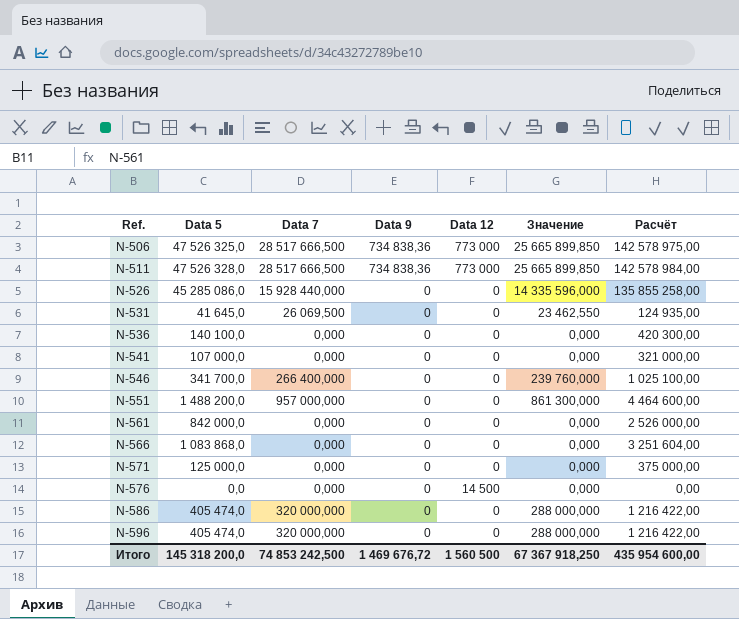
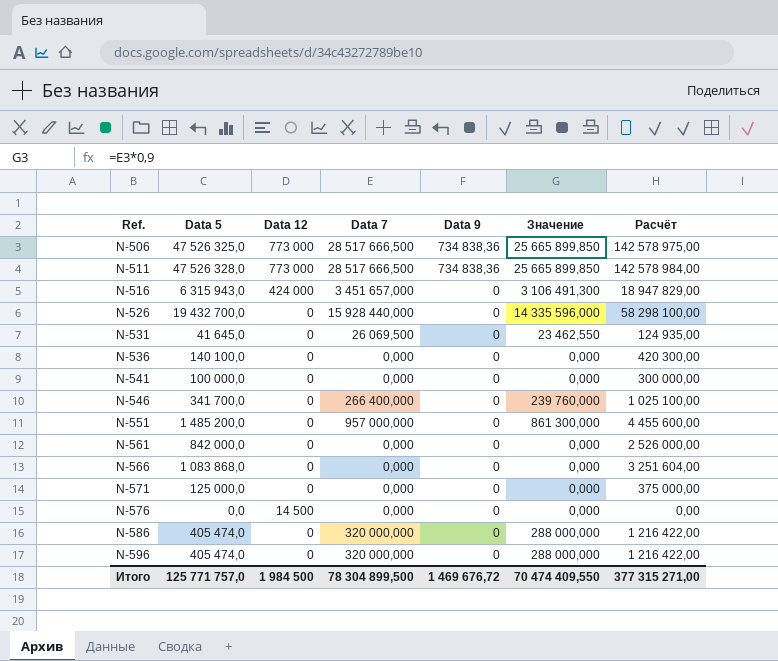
column Data 12 | position: 5 -> 3
row N-516: none -> 6 315 943,0 | 424 000 | 3 451 657,000 | 0 | 3 106 491,300 | 18 947 829,00
N-526 | Data 5: 45 285 086,0 -> 19 432 700,0
N-526 | Расчёт: 135 855 258,00 -> 58 298 100,00
N-541 | Data 5: 107 000,0 -> 100 000,0
N-541 | Расчёт: 321 000,00 -> 300 000,00
N-551 | Data 5: 1 488 200,0 -> 1 485 200,0
N-551 | Расчёт: 4 464 600,00 -> 4 455 600,00
Итого | Data 5: 145 318 200,0 -> 125 771 757,0
Итого | Data 12: 1 560 500 -> 1 984 500
Итого | Data 7: 74 853 242,500 -> 78 304 899,500
Итого | Значение: 67 367 918,250 -> 70 474 409,550
Итого | Расчёт: 435 954 600,00 -> 377 315 271,00

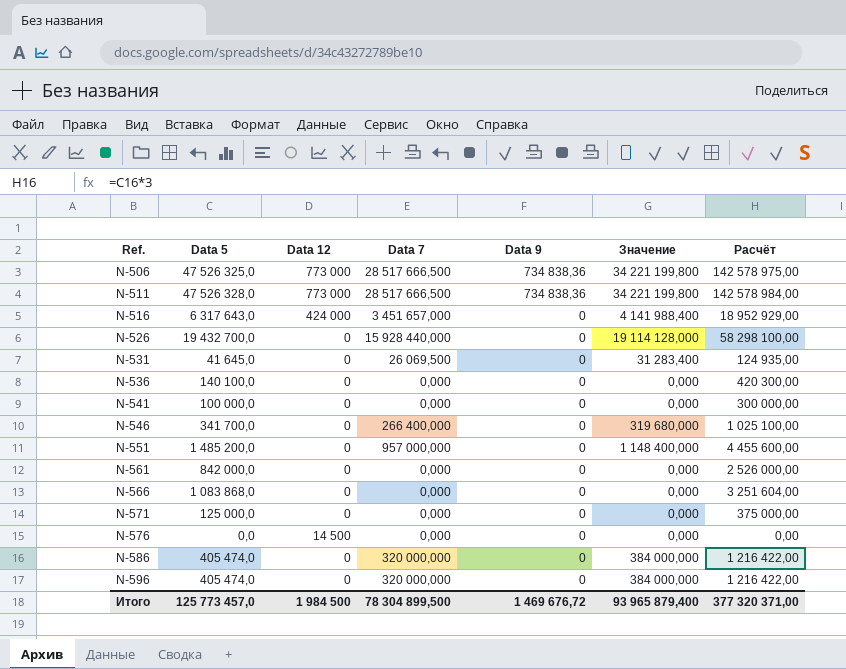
column Значение | formula: [Data 7] * 0,9 -> [Data 7] * 1,2
N-516 | Data 5: 6 315 943,0 -> 6 317 643,0
N-516 | Расчёт: 18 947 829,00 -> 18 952 929,00
Итого | Data 5: 125 771 757,0 -> 125 773 457,0
Итого | Значение: 70 474 409,550 -> 93 965 879,400
Итого | Расчёт: 377 315 271,00 -> 377 320 371,00

